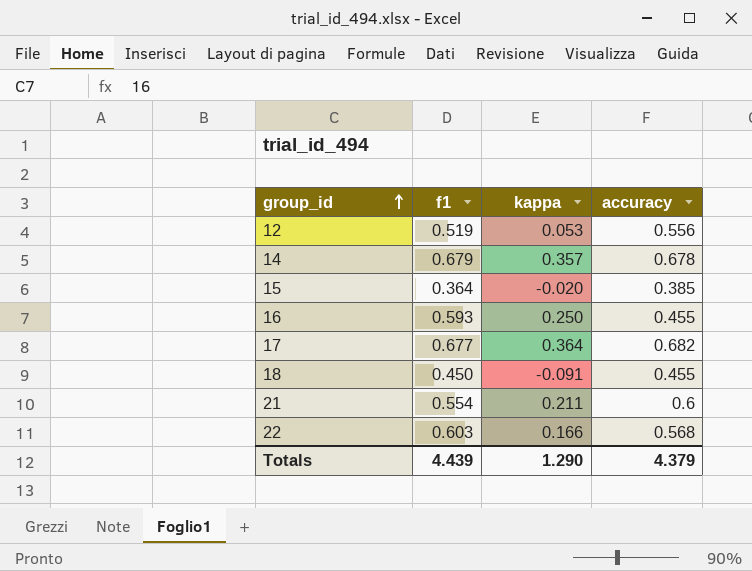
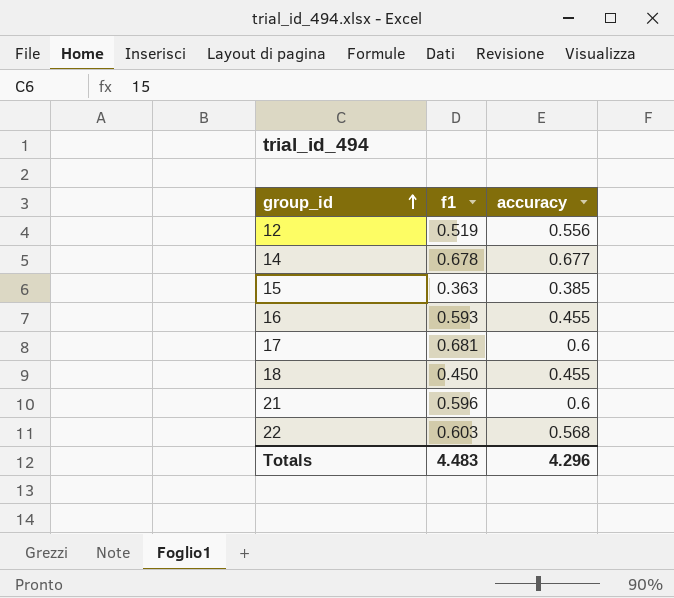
column kappa | position: 3 -> none
14 | f1: 0.679 -> 0.678
14 | accuracy: 0.678 -> 0.677
15 | f1: 0.364 -> 0.363
17 | f1: 0.677 -> 0.681
17 | accuracy: 0.682 -> 0.6
21 | f1: 0.554 -> 0.596
Totals | f1: 4.439 -> 4.483
Totals | accuracy: 4.379 -> 4.296

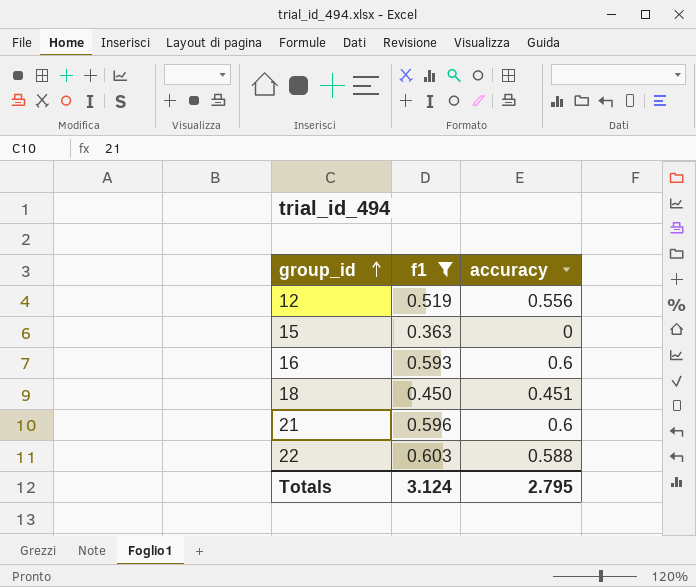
filter: none -> f1 <= 0.603
15 | accuracy: 0.385 -> 0
16 | accuracy: 0.455 -> 0.6
18 | accuracy: 0.455 -> 0.451
22 | accuracy: 0.568 -> 0.588
Totals | f1: 4.483 -> 3.124
Totals | accuracy: 4.296 -> 2.795

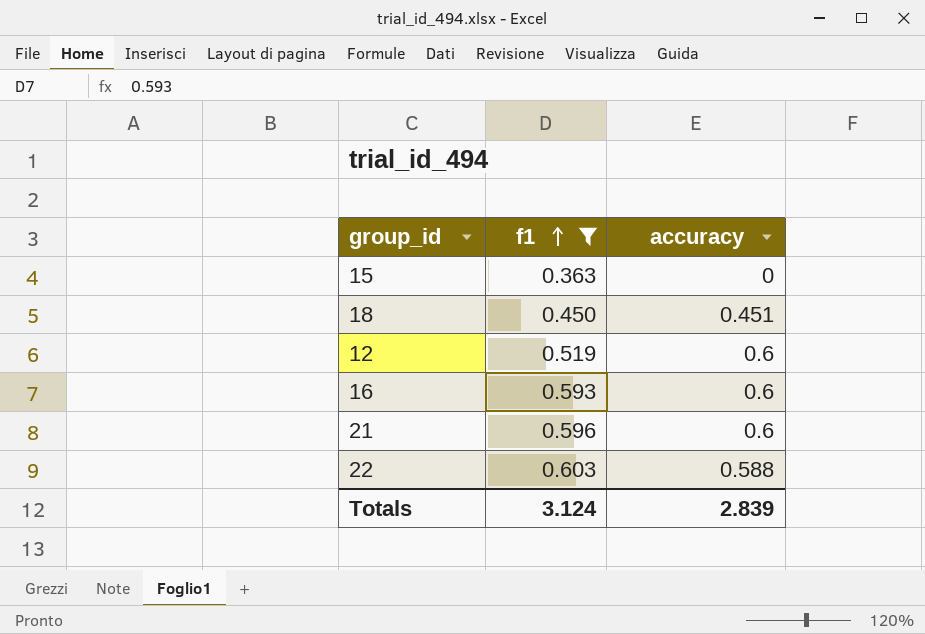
row order: group_id ascending -> f1 ascending
12 | accuracy: 0.556 -> 0.6
Totals | accuracy: 2.795 -> 2.839

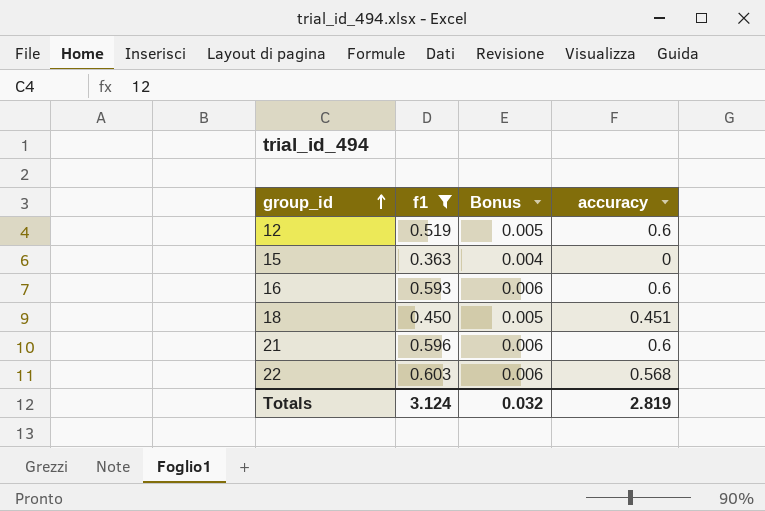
row order: f1 ascending -> group_id ascending
column Bonus | formula: none -> [f1] * 0.01
22 | accuracy: 0.588 -> 0.568
Totals | accuracy: 2.839 -> 2.819

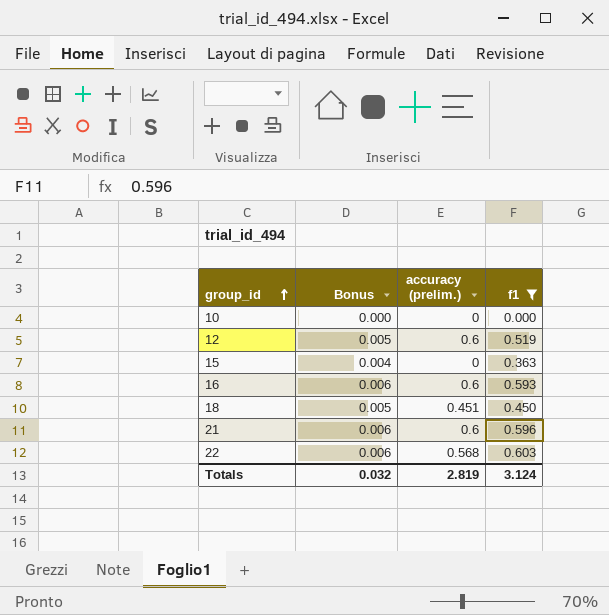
column name: accuracy -> accuracy (prelim.)
column f1 | position: 2 -> 4
row 10: none -> 0.000 | 0 | 0.000

